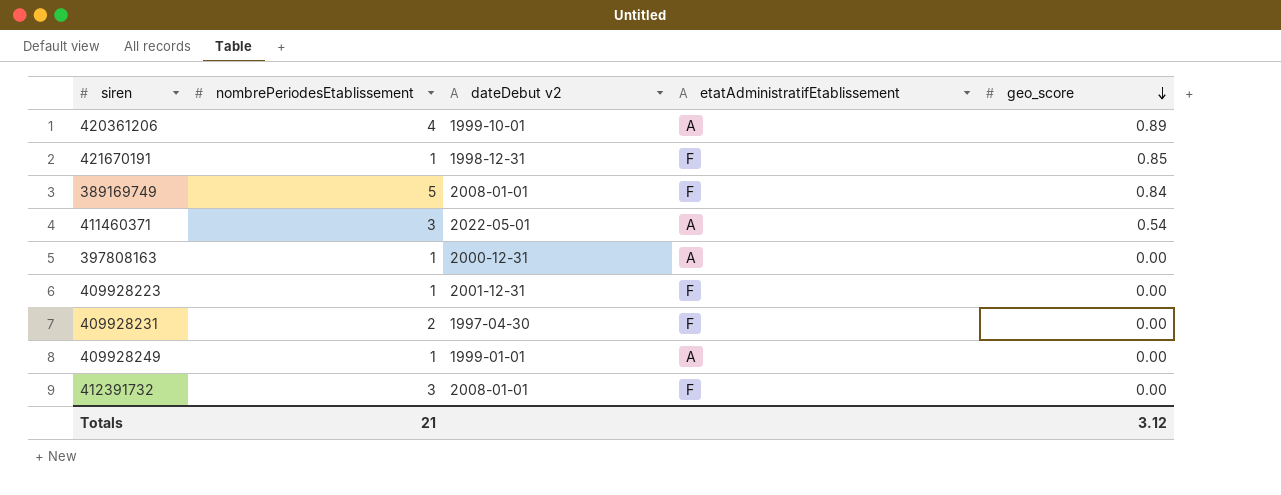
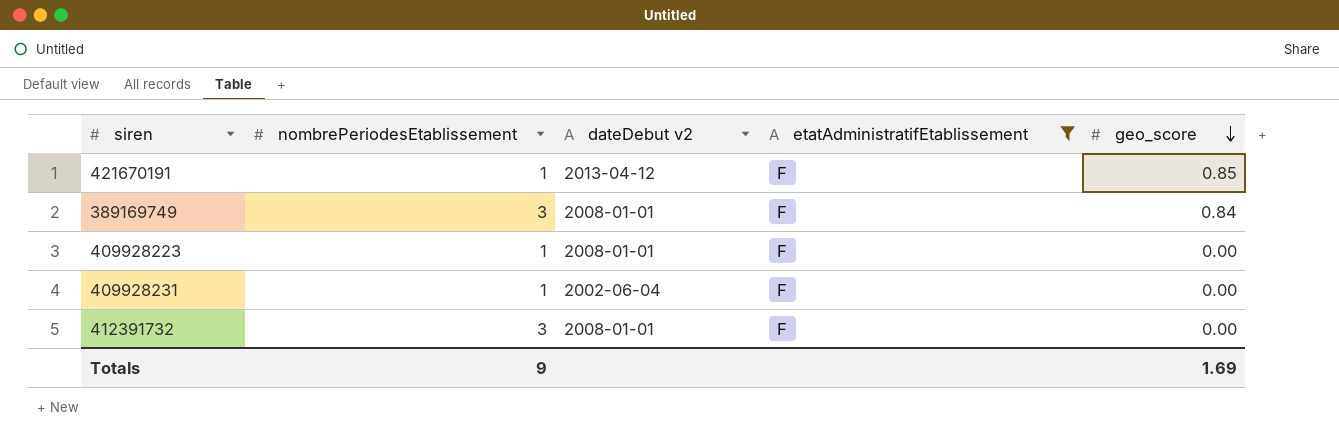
filter: none -> etatAdministratifEtablissement = F
421670191 | dateDebut v2: 1998-12-31 -> 2013-04-12
389169749 | nombrePeriodesEtablissement: 5 -> 3
409928223 | dateDebut v2: 2001-12-31 -> 2008-01-01
409928231 | nombrePeriodesEtablissement: 2 -> 1
409928231 | dateDebut v2: 1997-04-30 -> 2002-06-04
Totals | nombrePeriodesEtablissement: 21 -> 9
Totals | geo_score: 3.12 -> 1.69

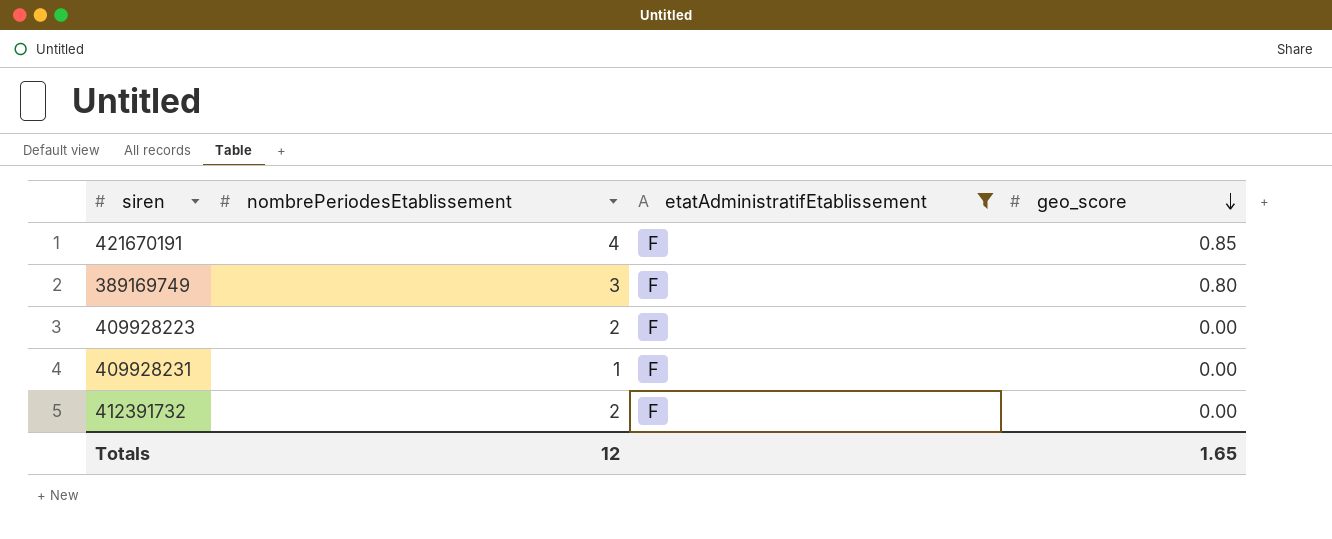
column dateDebut v2 | position: 3 -> none
421670191 | nombrePeriodesEtablissement: 1 -> 4
389169749 | geo_score: 0.84 -> 0.80
409928223 | nombrePeriodesEtablissement: 1 -> 2
412391732 | nombrePeriodesEtablissement: 3 -> 2
Totals | nombrePeriodesEtablissement: 9 -> 12
Totals | geo_score: 1.69 -> 1.65

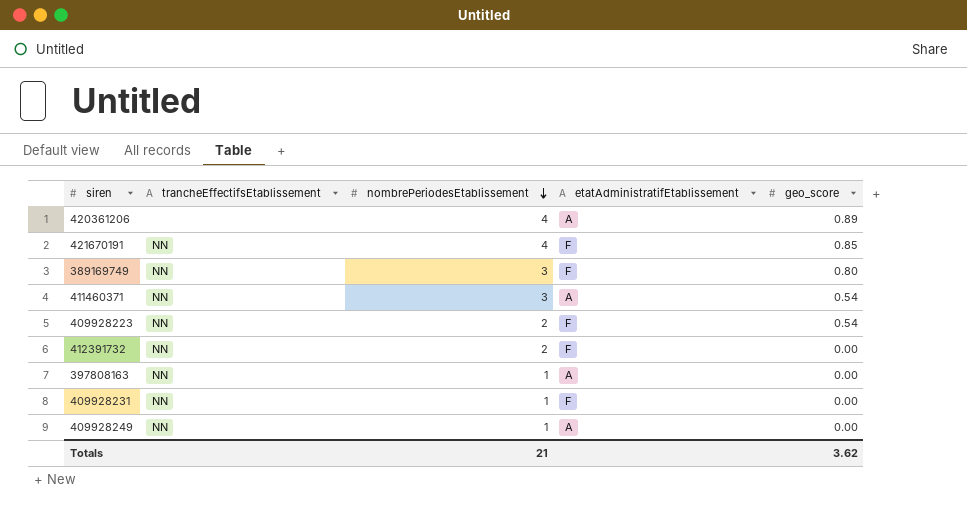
filter: etatAdministratifEtablissement = F -> none
row order: geo_score descending -> nombrePeriodesEtablissement descending
column trancheEffectifsEtablissement | position: none -> 2
409928223 | geo_score: 0.00 -> 0.54
Totals | nombrePeriodesEtablissement: 12 -> 21
Totals | geo_score: 1.65 -> 3.62

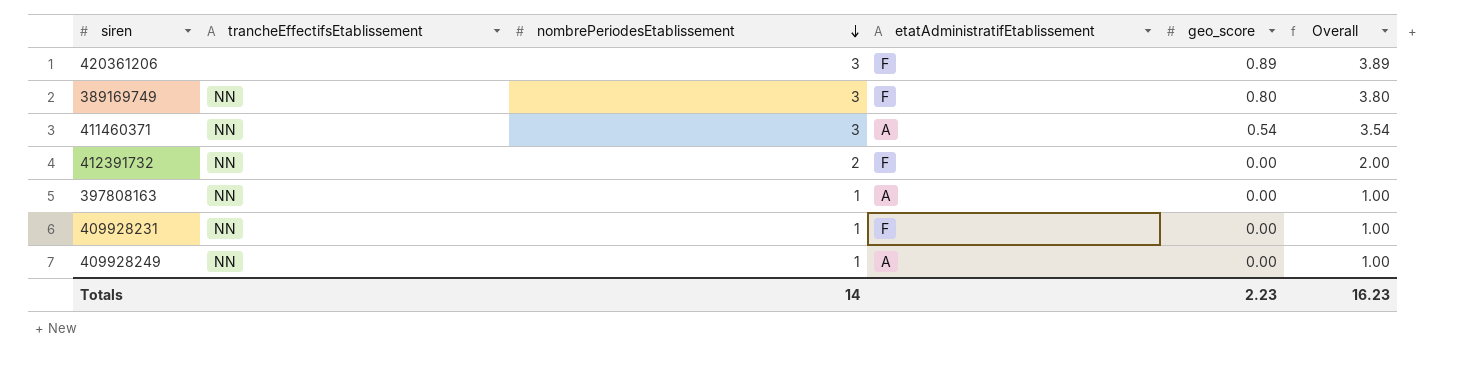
column Overall | formula: none -> [nombrePeriodesEtablissement] + [geo_score]
row 421670191: NN | 4 | F | 0.85 -> none
row 409928223: NN | 2 | F | 0.54 -> none
420361206 | nombrePeriodesEtablissement: 4 -> 3
420361206 | etatAdministratifEtablissement: A -> F
Totals | nombrePeriodesEtablissement: 21 -> 14
Totals | geo_score: 3.62 -> 2.23

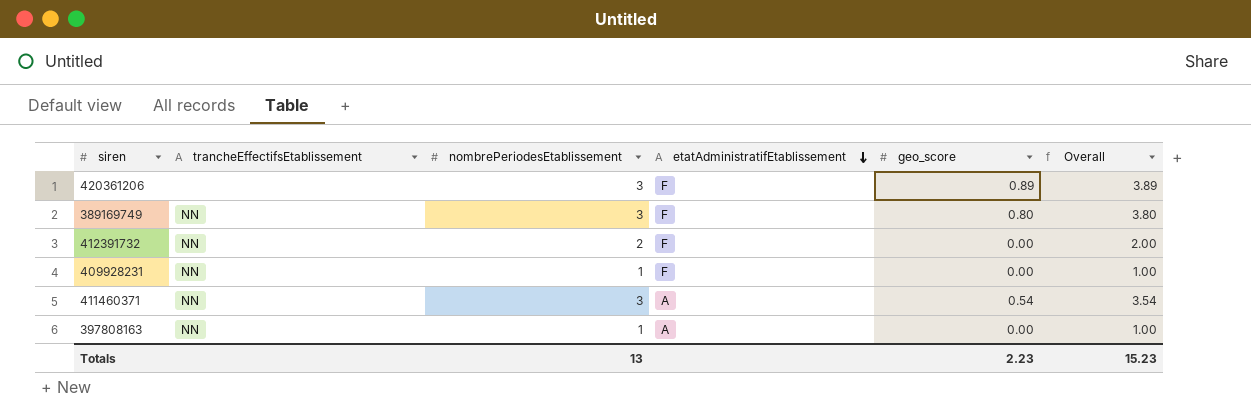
row order: nombrePeriodesEtablissement descending -> etatAdministratifEtablissement descending
row 409928249: NN | 1 | A | 0.00 | 1.00 -> none
Totals | nombrePeriodesEtablissement: 14 -> 13
Totals | Overall: 16.23 -> 15.23

